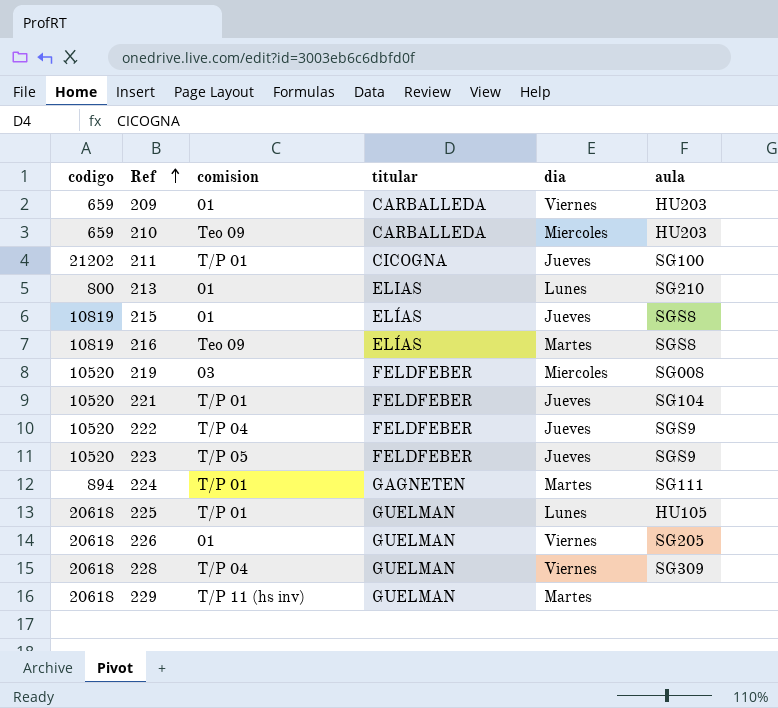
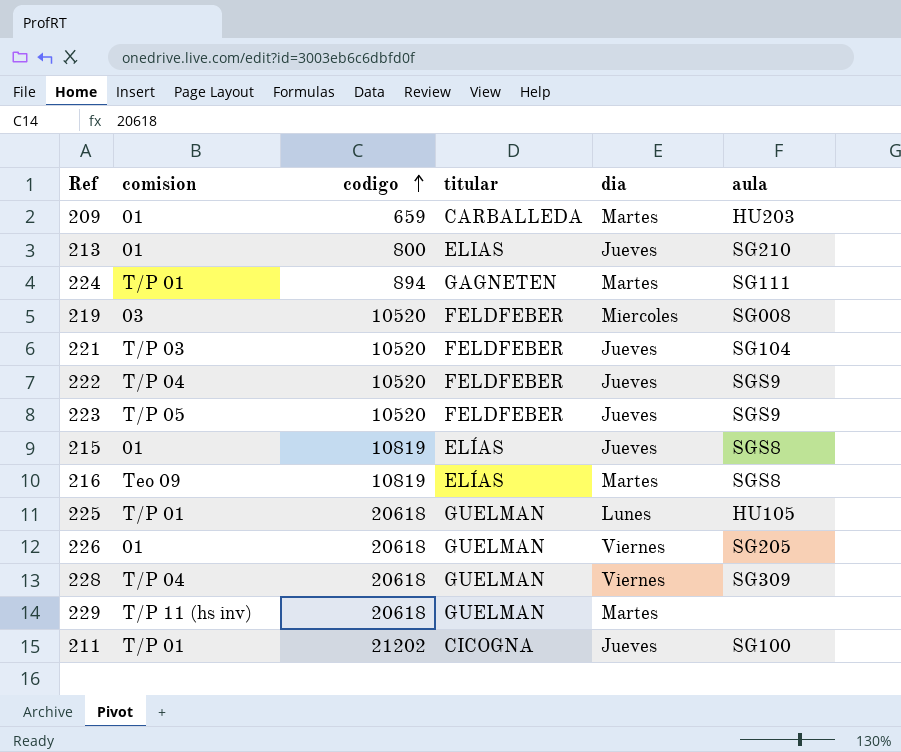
row order: Ref ascending -> codigo ascending
column codigo | position: 1 -> 3
row 210: 659 | Teo 09 | CARBALLEDA | Miercoles | HU203 -> none
209 | dia: Viernes -> Martes
213 | dia: Lunes -> Jueves
221 | comision: T/P 01 -> T/P 03

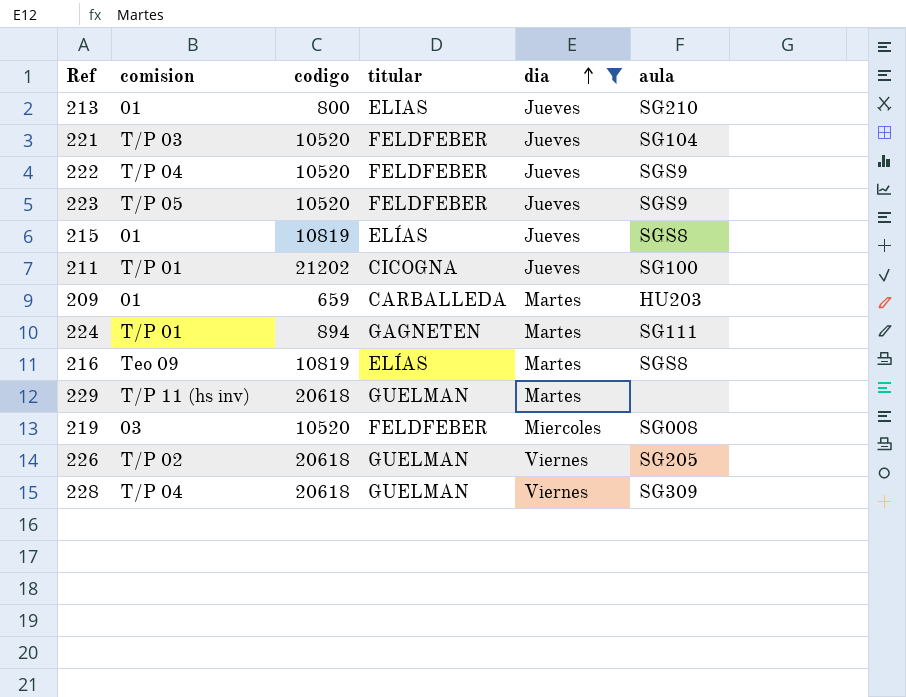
filter: none -> dia != Lunes
row order: codigo ascending -> dia ascending
226 | comision: 01 -> T/P 02

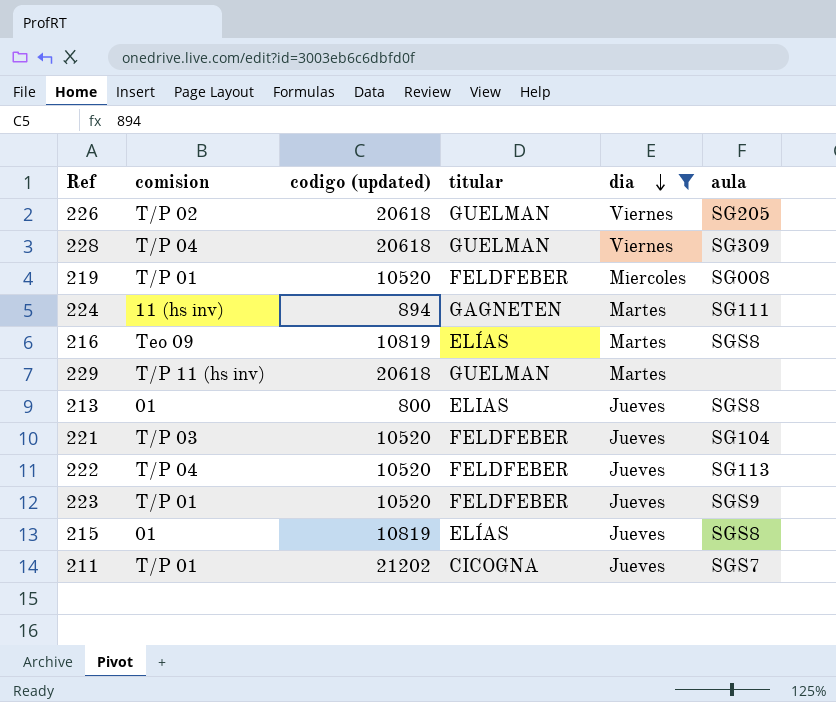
row order: dia ascending -> dia descending
column name: codigo -> codigo (updated)
row 209: 01 | 659 | CARBALLEDA | Martes | HU203 -> none
219 | comision: 03 -> T/P 01
224 | comision: T/P 01 -> 11 (hs inv)
213 | aula: SG210 -> SGS8
222 | aula: SGS9 -> SG113
223 | comision: T/P 05 -> T/P 01
211 | aula: SG100 -> SGS7

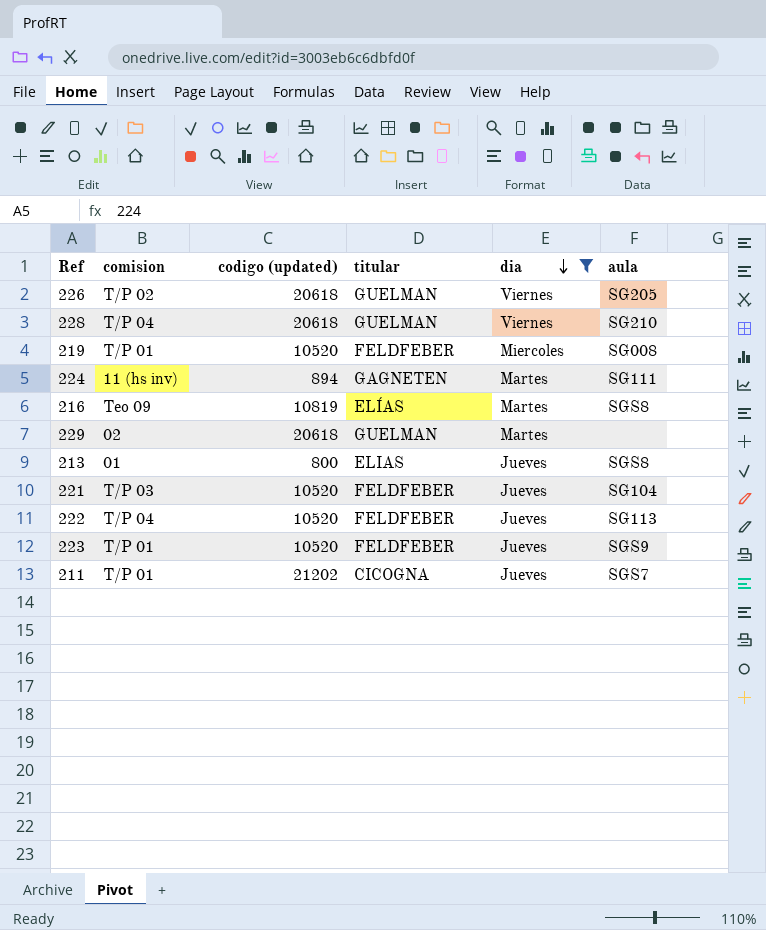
row 215: 01 | 10819 | ELÍAS | Jueves | SGS8 -> none
228 | aula: SG309 -> SG210
229 | comision: T/P 11 (hs inv) -> 02

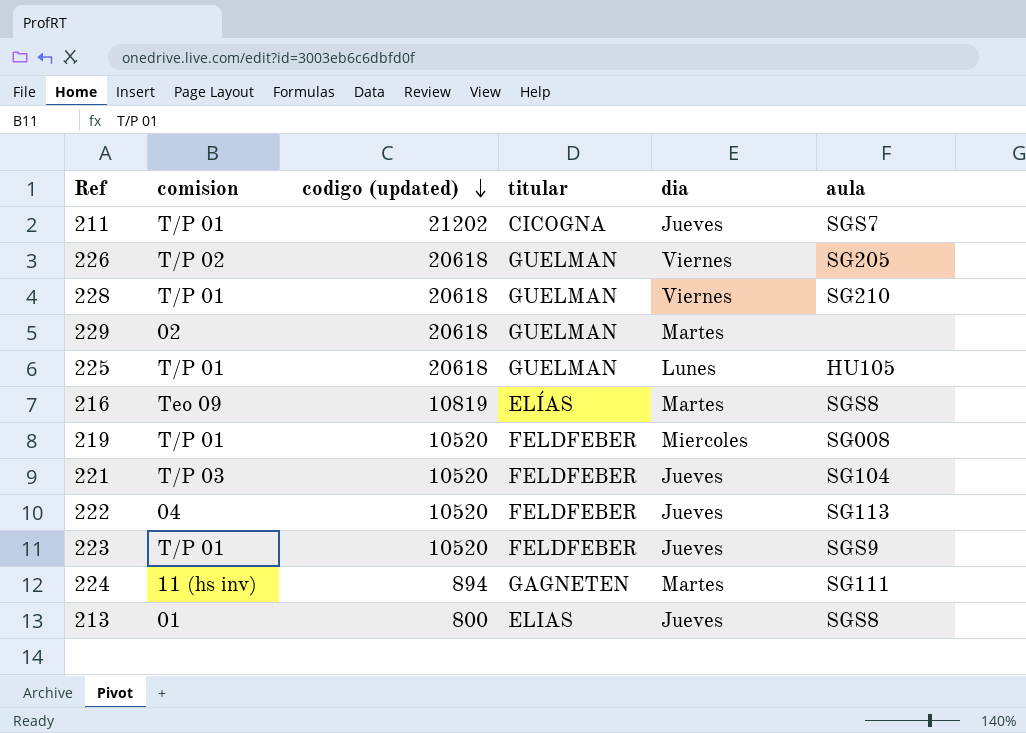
filter: dia != Lunes -> none
row order: dia descending -> codigo (updated) descending
228 | comision: T/P 04 -> T/P 01
222 | comision: T/P 04 -> 04

